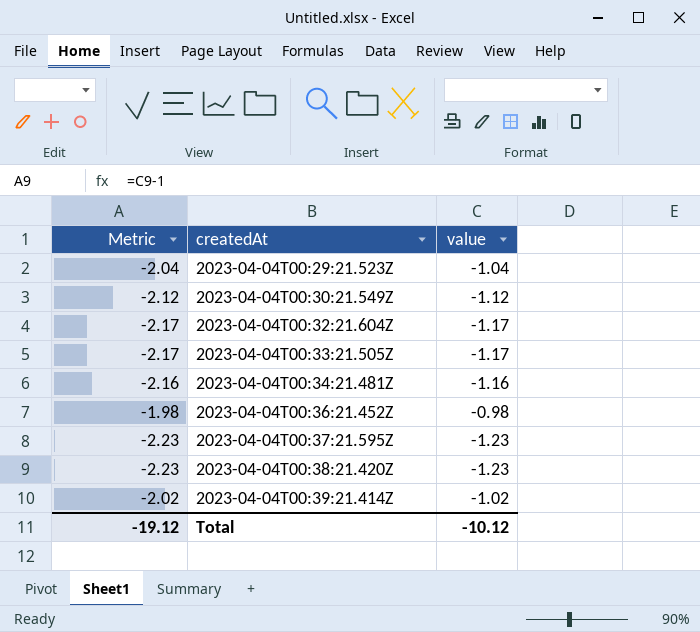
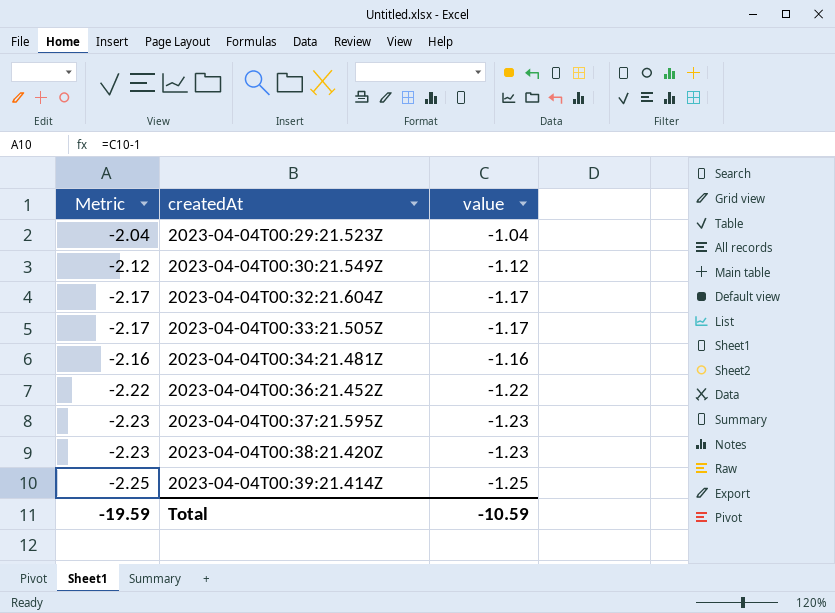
2023-04-04T00:36:21.452Z | Metric: -1.98 -> -2.22
2023-04-04T00:36:21.452Z | value: -0.98 -> -1.22
2023-04-04T00:39:21.414Z | Metric: -2.02 -> -2.25
2023-04-04T00:39:21.414Z | value: -1.02 -> -1.25
Total | Metric: -19.12 -> -19.59
Total | value: -10.12 -> -10.59

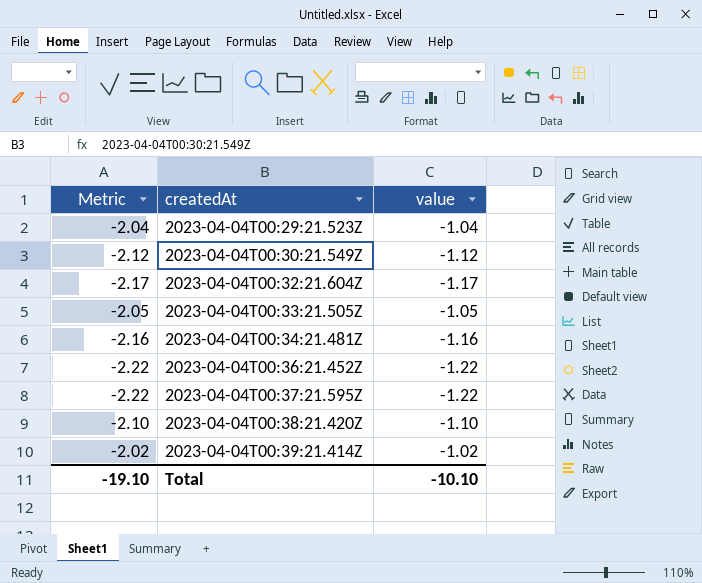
2023-04-04T00:33:21.505Z | Metric: -2.17 -> -2.05
2023-04-04T00:33:21.505Z | value: -1.17 -> -1.05
2023-04-04T00:37:21.595Z | Metric: -2.23 -> -2.22
2023-04-04T00:37:21.595Z | value: -1.23 -> -1.22
2023-04-04T00:38:21.420Z | Metric: -2.23 -> -2.10
2023-04-04T00:38:21.420Z | value: -1.23 -> -1.10
2023-04-04T00:39:21.414Z | Metric: -2.25 -> -2.02
2023-04-04T00:39:21.414Z | value: -1.25 -> -1.02
Total | Metric: -19.59 -> -19.10
Total | value: -10.59 -> -10.10

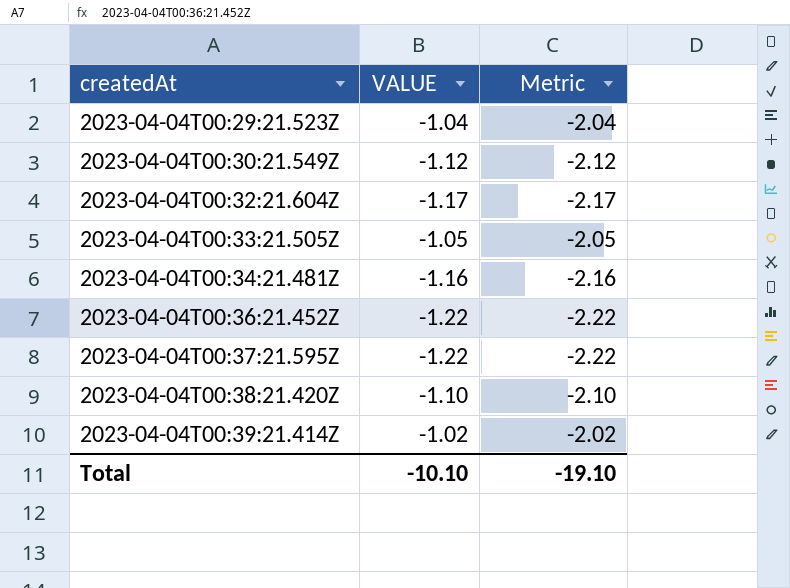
column name: value -> VALUE
column Metric | position: 1 -> 3

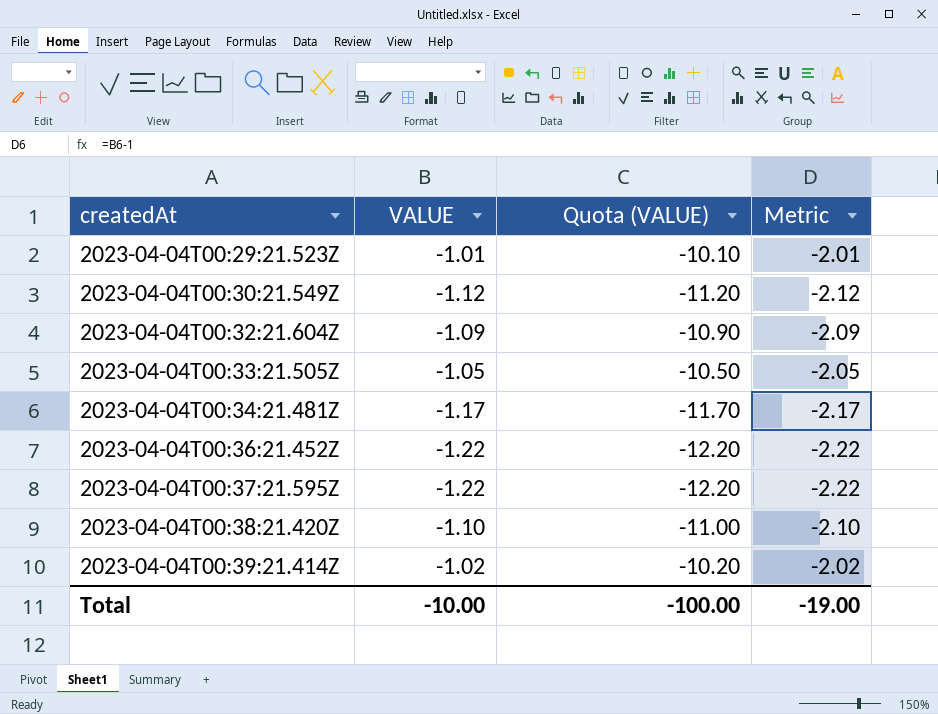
column Quota (VALUE) | formula: none -> [VALUE] * 10
2023-04-04T00:29:21.523Z | VALUE: -1.04 -> -1.01
2023-04-04T00:29:21.523Z | Metric: -2.04 -> -2.01
2023-04-04T00:32:21.604Z | VALUE: -1.17 -> -1.09
2023-04-04T00:32:21.604Z | Metric: -2.17 -> -2.09
2023-04-04T00:34:21.481Z | VALUE: -1.16 -> -1.17
2023-04-04T00:34:21.481Z | Metric: -2.16 -> -2.17
Total | VALUE: -10.10 -> -10.00
Total | Metric: -19.10 -> -19.00

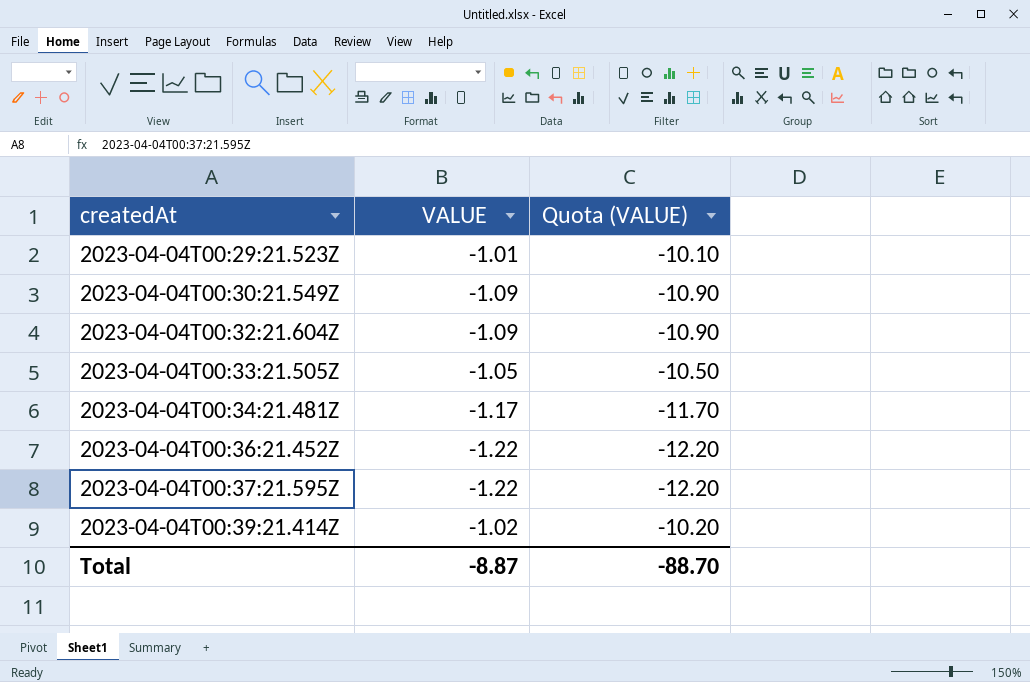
column Metric | formula: [VALUE] - 1 -> none
row 2023-04-04T00:38:21.420Z: -1.10 | -11.00 | -2.10 -> none
2023-04-04T00:30:21.549Z | VALUE: -1.12 -> -1.09
2023-04-04T00:30:21.549Z | Quota (VALUE): -11.20 -> -10.90
Total | VALUE: -10.00 -> -8.87
Total | Quota (VALUE): -100.00 -> -88.70

